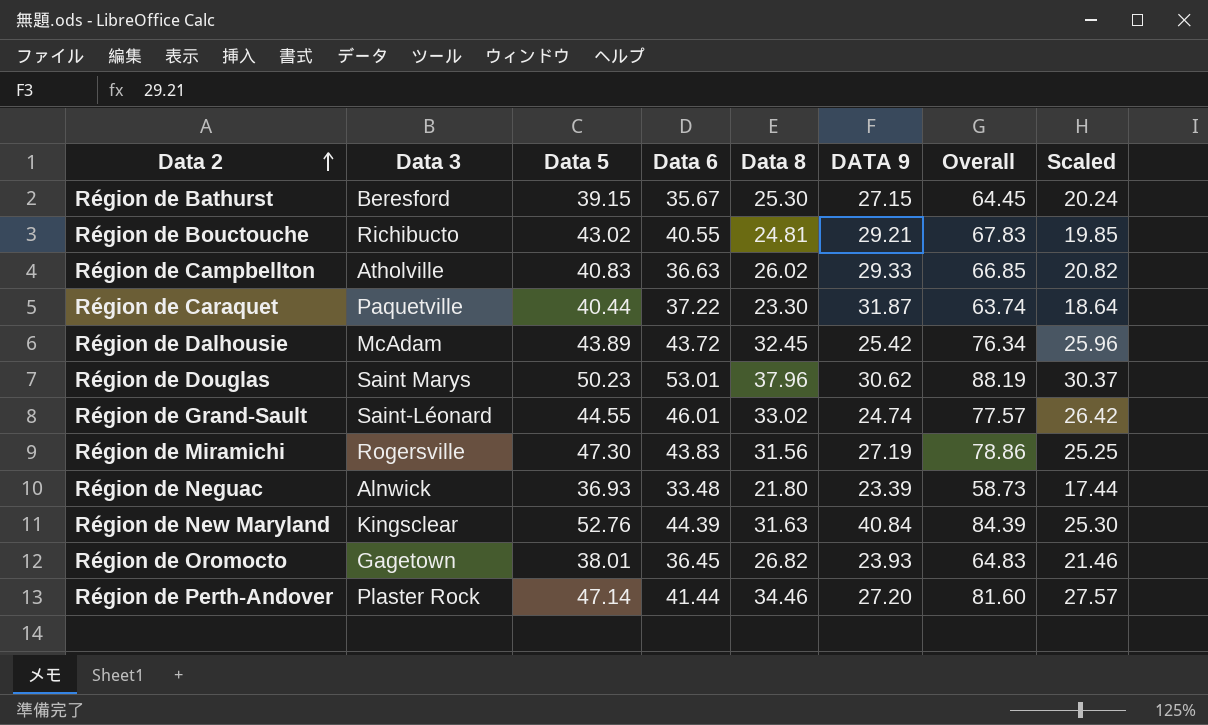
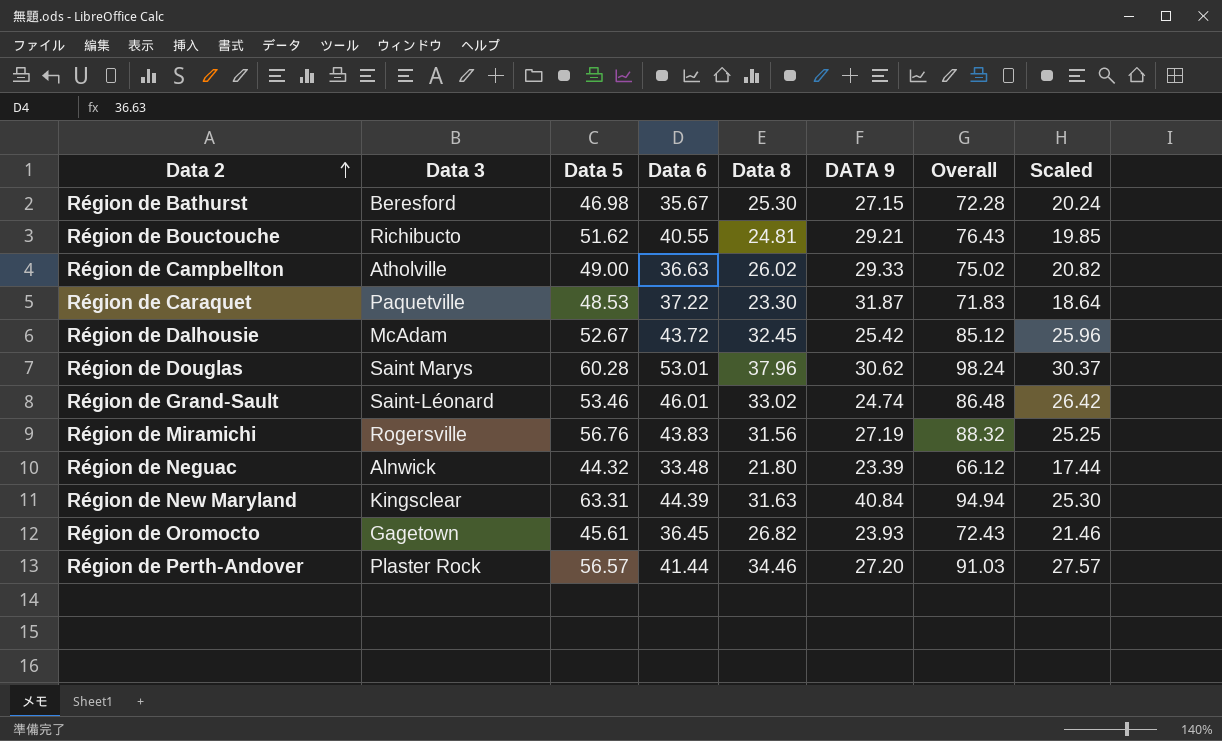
Région de Bathurst | Data 5: 39.15 -> 46.98
Région de Bathurst | Overall: 64.45 -> 72.28
Région de Bouctouche | Data 5: 43.02 -> 51.62
Région de Bouctouche | Overall: 67.83 -> 76.43
Région de Campbellton | Data 5: 40.83 -> 49.00
Région de Campbellton | Overall: 66.85 -> 75.02
Région de Caraquet | Data 5: 40.44 -> 48.53
Région de Caraquet | Overall: 63.74 -> 71.83
Région de Dalhousie | Data 5: 43.89 -> 52.67
Région de Dalhousie | Overall: 76.34 -> 85.12
Région de Douglas | Data 5: 50.23 -> 60.28
Région de Douglas | Overall: 88.19 -> 98.24
Région de Grand-Sault | Data 5: 44.55 -> 53.46
Région de Grand-Sault | Overall: 77.57 -> 86.48
Région de Miramichi | Data 5: 47.30 -> 56.76
Région de Miramichi | Overall: 78.86 -> 88.32
Région de Neguac | Data 5: 36.93 -> 44.32
Région de Neguac | Overall: 58.73 -> 66.12
Région de New Maryland | Data 5: 52.76 -> 63.31
Région de New Maryland | Overall: 84.39 -> 94.94
Région de Oromocto | Data 5: 38.01 -> 45.61
Région de Oromocto | Overall: 64.83 -> 72.43
Région de Perth-Andover | Data 5: 47.14 -> 56.57
Région de Perth-Andover | Overall: 81.60 -> 91.03

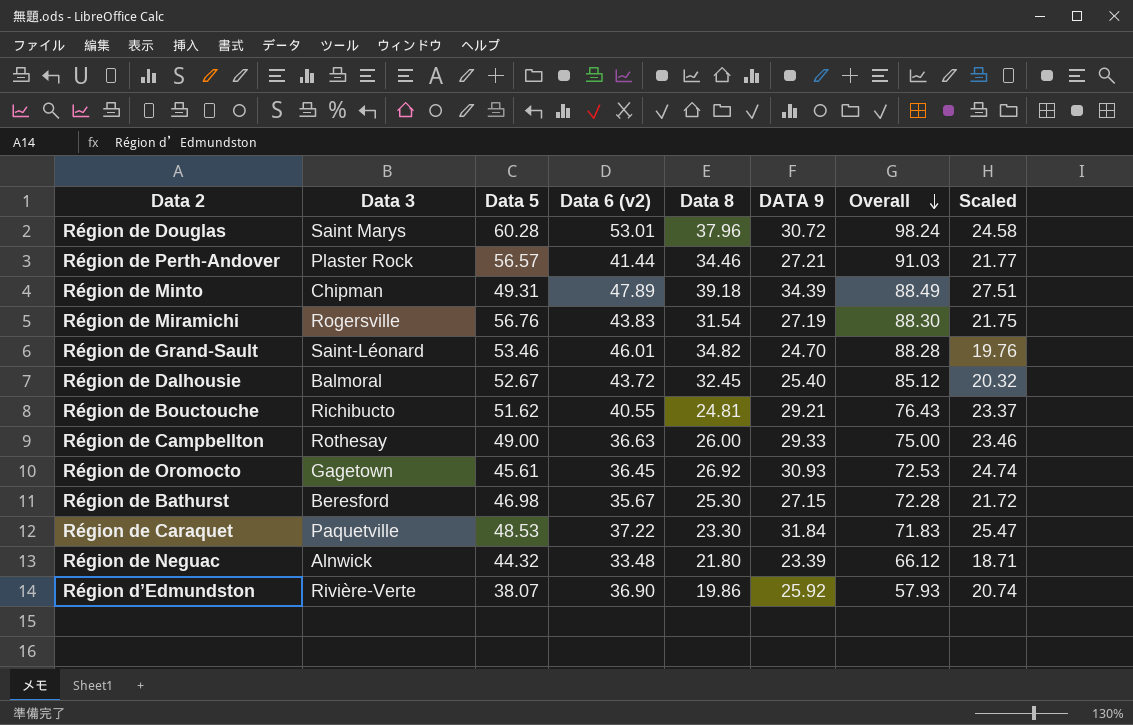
row order: Data 2 ascending -> Overall descending
column name: Data 6 -> Data 6 (v2)
column Scaled | formula: [Data 8] * 0.8 -> [DATA 9] * 0.8
row Région de New Maryland: Kingsclear | 63.31 | 44.39 | 31.63 | 40.84 | 94.94 | 25.30 -> none
Région de Douglas | DATA 9: 30.62 -> 30.72
Région de Perth-Andover | DATA 9: 27.20 -> 27.21
row Région de Minto: none -> Chipman | 49.31 | 47.89 | 39.18 | 34.39 | 88.49 | 27.51
Région de Miramichi | Data 8: 31.56 -> 31.54
Région de Miramichi | Overall: 88.32 -> 88.30
Région de Grand-Sault | Data 8: 33.02 -> 34.82
Région de Grand-Sault | DATA 9: 24.74 -> 24.70
Région de Grand-Sault | Overall: 86.48 -> 88.28
Région de Dalhousie | Data 3: McAdam -> Balmoral
Région de Dalhousie | DATA 9: 25.42 -> 25.40
Région de Campbellton | Data 3: Atholville -> Rothesay
Région de Campbellton | Data 8: 26.02 -> 26.00
Région de Campbellton | Overall: 75.02 -> 75.00
Région de Oromocto | Data 8: 26.82 -> 26.92
Région de Oromocto | DATA 9: 23.93 -> 30.93
Région de Oromocto | Overall: 72.43 -> 72.53
Région de Caraquet | DATA 9: 31.87 -> 31.84
row Région d’Edmundston: none -> Rivière-Verte | 38.07 | 36.90 | 19.86 | 25.92 | 57.93 | 20.74

